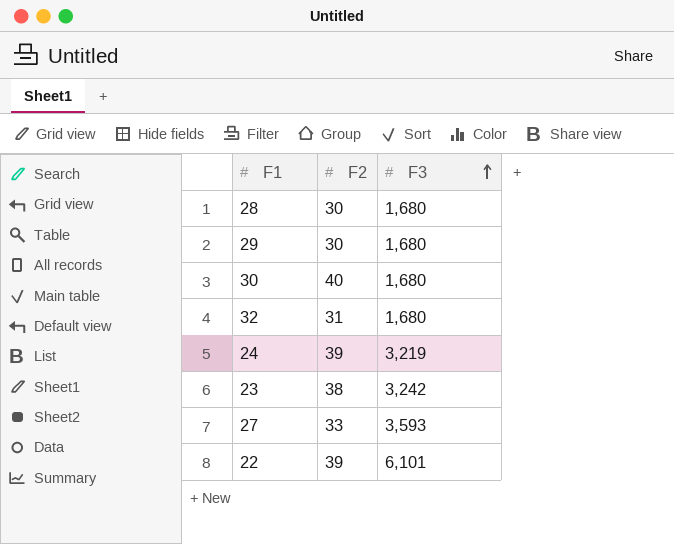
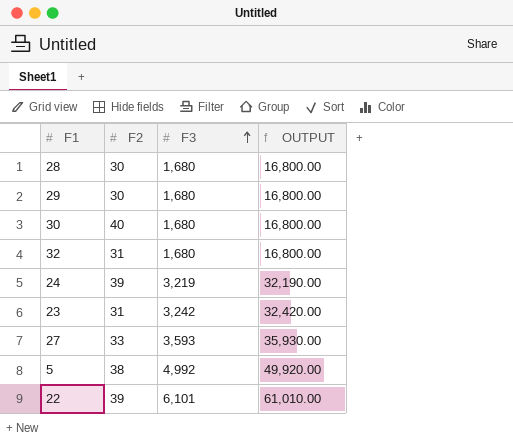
column OUTPUT | formula: none -> [F3] * 10
23 | F2: 38 -> 31
row 5: none -> 38 | 4,992 | 49,920.00

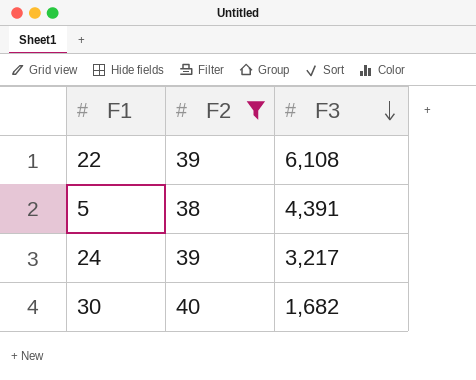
filter: none -> F2 >= 38
row order: F3 ascending -> F3 descending
column OUTPUT | formula: [F3] * 10 -> none
22 | F3: 6,101 -> 6,108
5 | F3: 4,992 -> 4,391
24 | F3: 3,219 -> 3,217
30 | F3: 1,680 -> 1,682

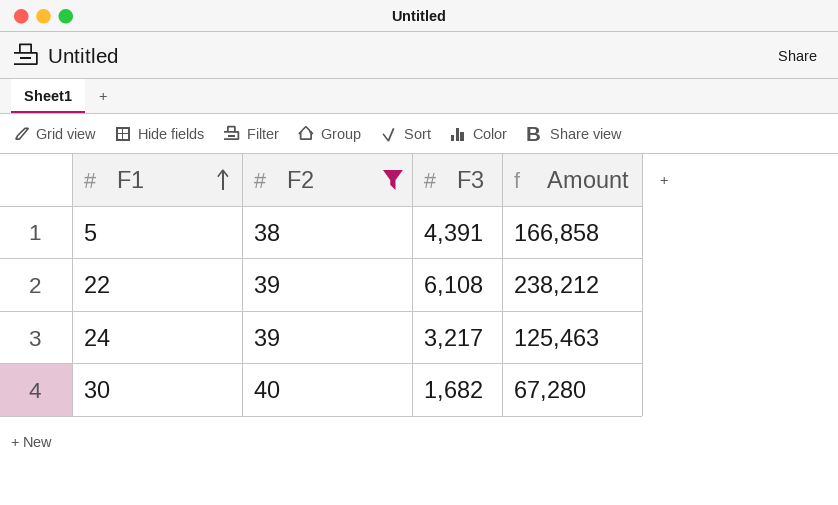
row order: F3 descending -> F1 ascending
column Amount | formula: none -> [F2] * [F3]

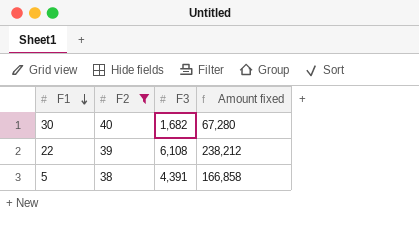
row order: F1 ascending -> F1 descending
column name: Amount -> Amount fixed
row 24: 39 | 3,217 | 125,463 -> none

